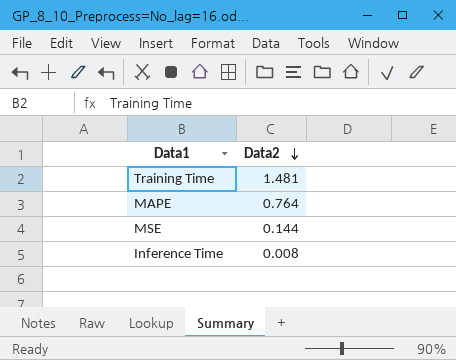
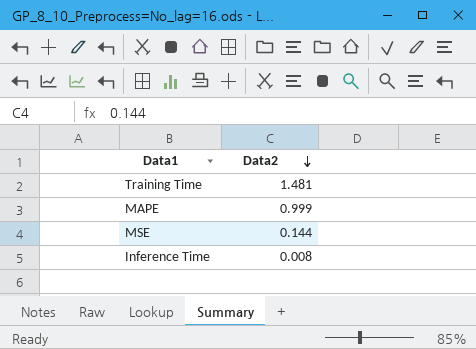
MAPE | Data2: 0.764 -> 0.999

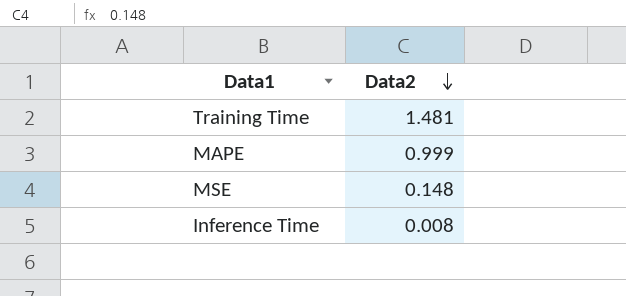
MSE | Data2: 0.144 -> 0.148

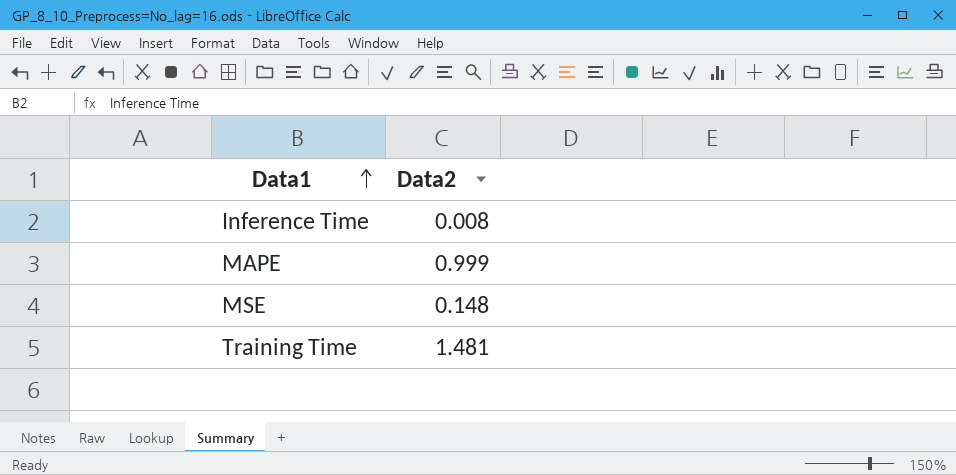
row order: Data2 descending -> Data1 ascending

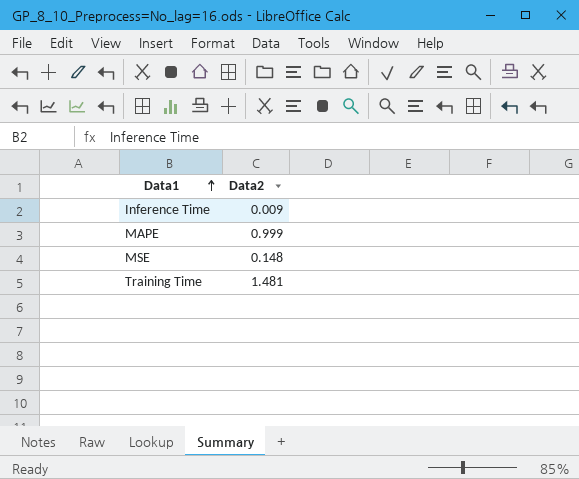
Inference Time | Data2: 0.008 -> 0.009

